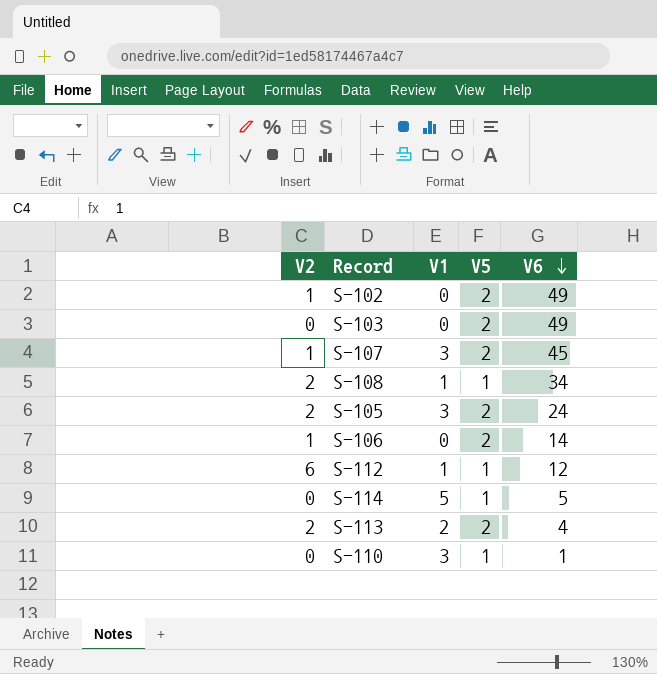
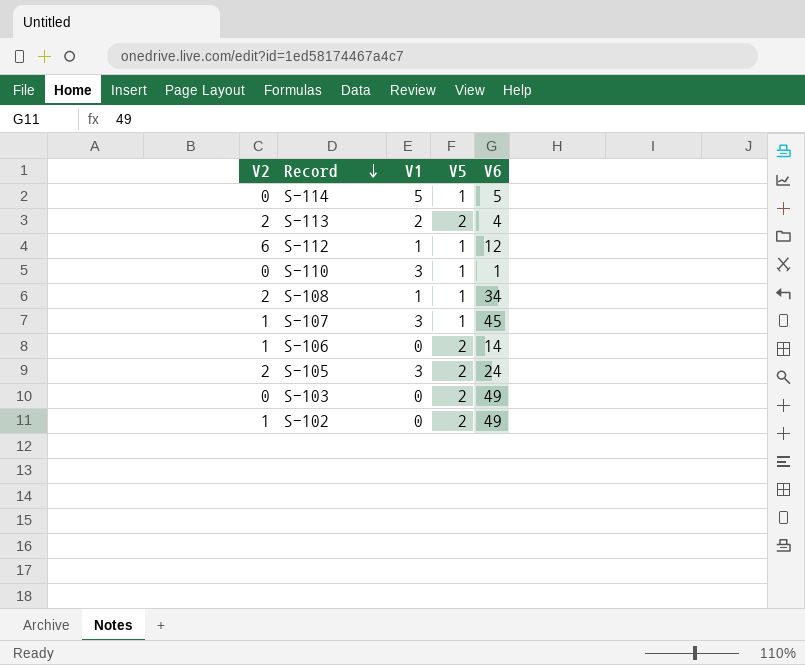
row order: V6 descending -> Record descending
S-107 | V5: 2 -> 1

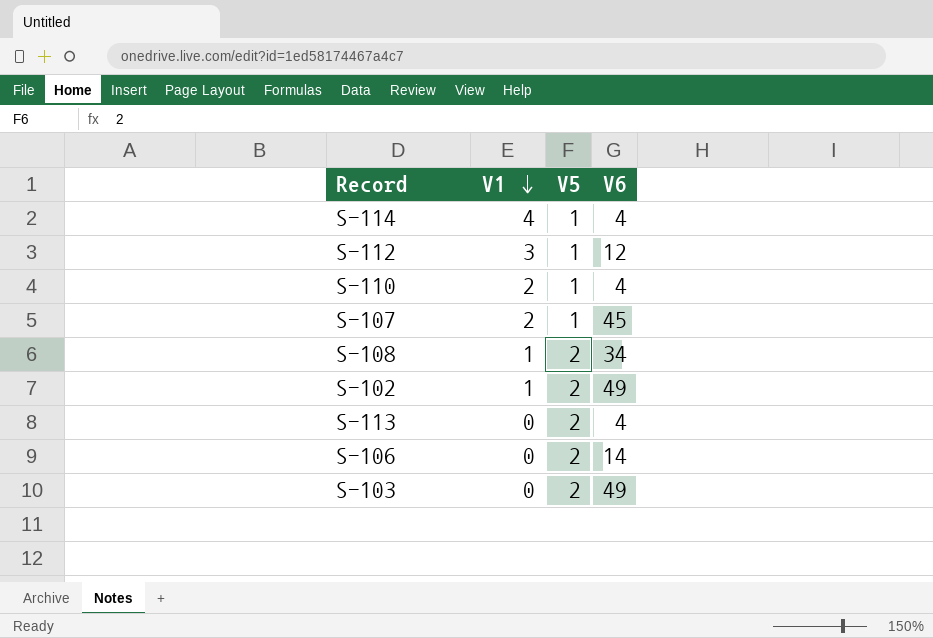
row order: Record descending -> V1 descending
column V2 | position: 1 -> none
row S-105: 2 | 3 | 2 | 24 -> none
S-114 | V1: 5 -> 4
S-114 | V6: 5 -> 4
S-112 | V1: 1 -> 3
S-110 | V1: 3 -> 2
S-110 | V6: 1 -> 4
S-107 | V1: 3 -> 2
S-108 | V5: 1 -> 2
S-102 | V1: 0 -> 1
S-113 | V1: 2 -> 0

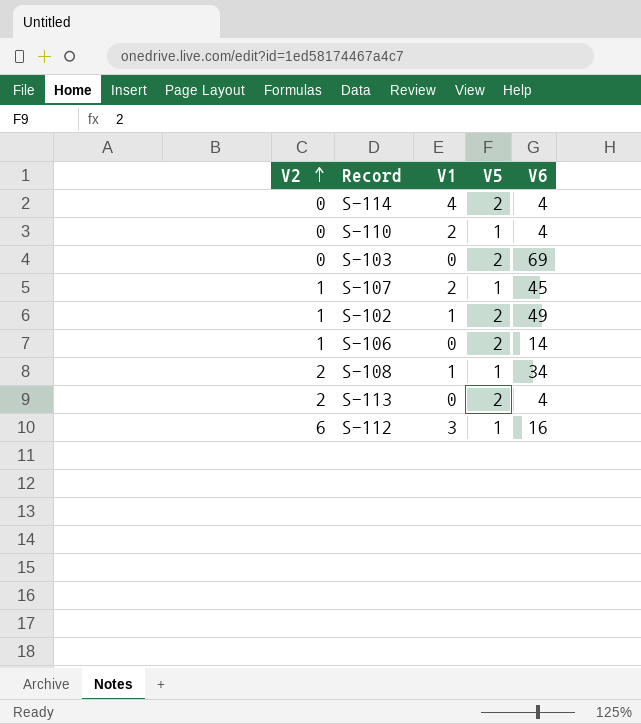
row order: V1 descending -> V2 ascending
column V2 | position: none -> 1
S-114 | V5: 1 -> 2
S-103 | V6: 49 -> 69
S-108 | V5: 2 -> 1
S-112 | V6: 12 -> 16

